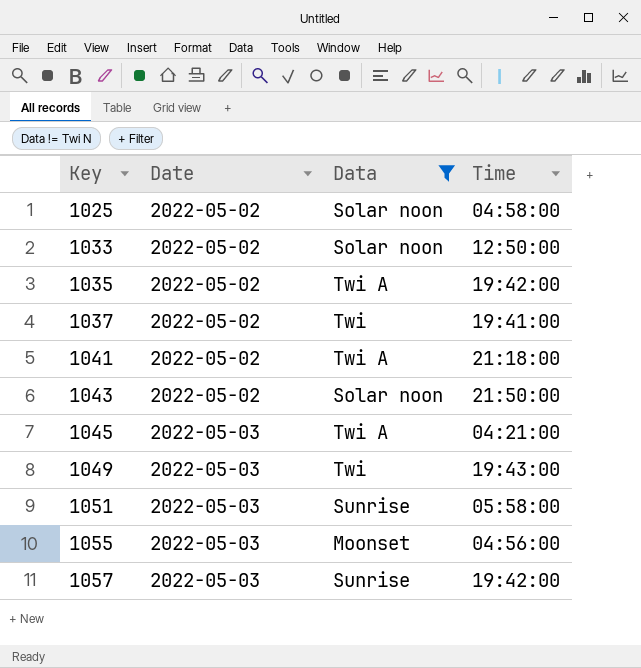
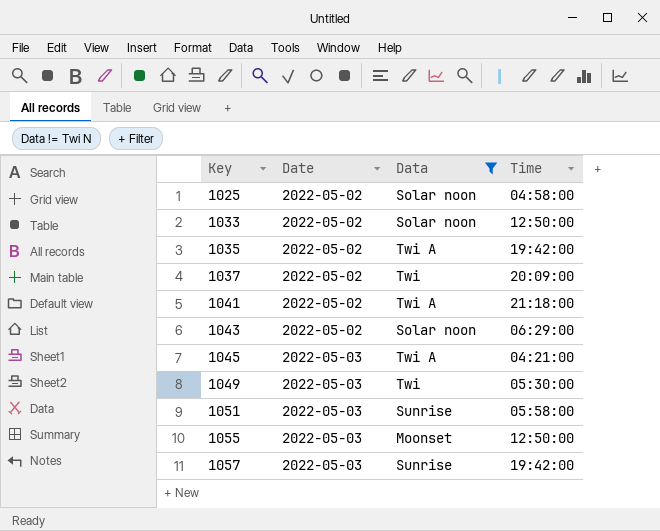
1037 | Time: 19:41:00 -> 20:09:00
1043 | Time: 21:50:00 -> 06:29:00
1049 | Time: 19:43:00 -> 05:30:00
1055 | Time: 04:56:00 -> 12:50:00

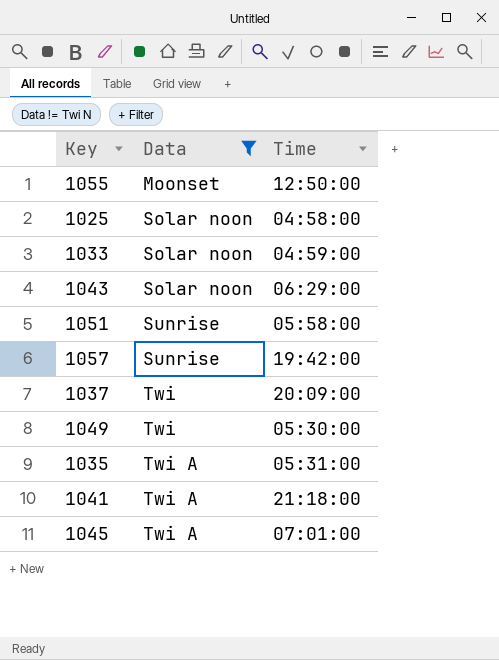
row order: Key ascending -> Data ascending
column Date | position: 2 -> none
1033 | Time: 12:50:00 -> 04:59:00
1035 | Time: 19:42:00 -> 05:31:00
1045 | Time: 04:21:00 -> 07:01:00

